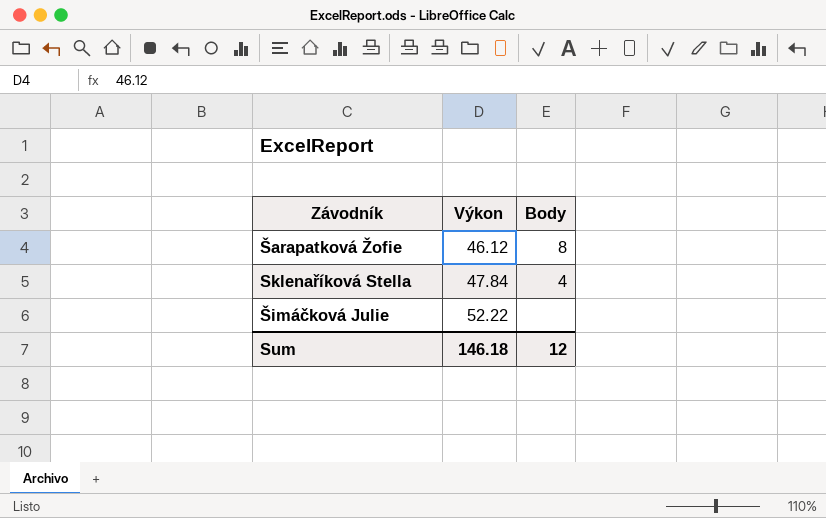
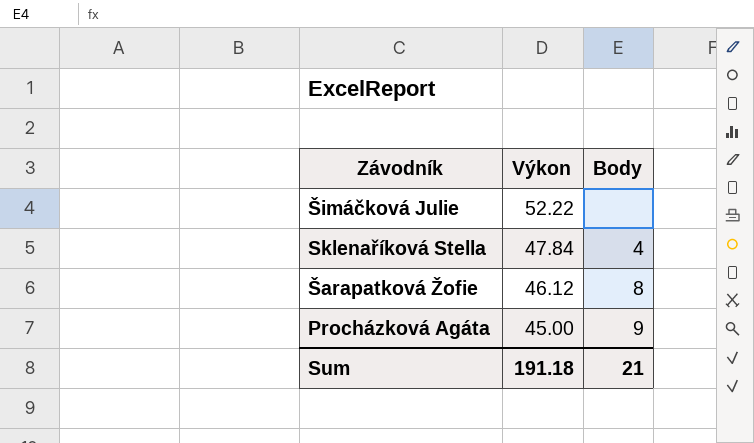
row order: Výkon ascending -> Výkon descending
row Procházková Agáta: none -> 45.00 | 9
Sum | Výkon: 146.18 -> 191.18
Sum | Body: 12 -> 21

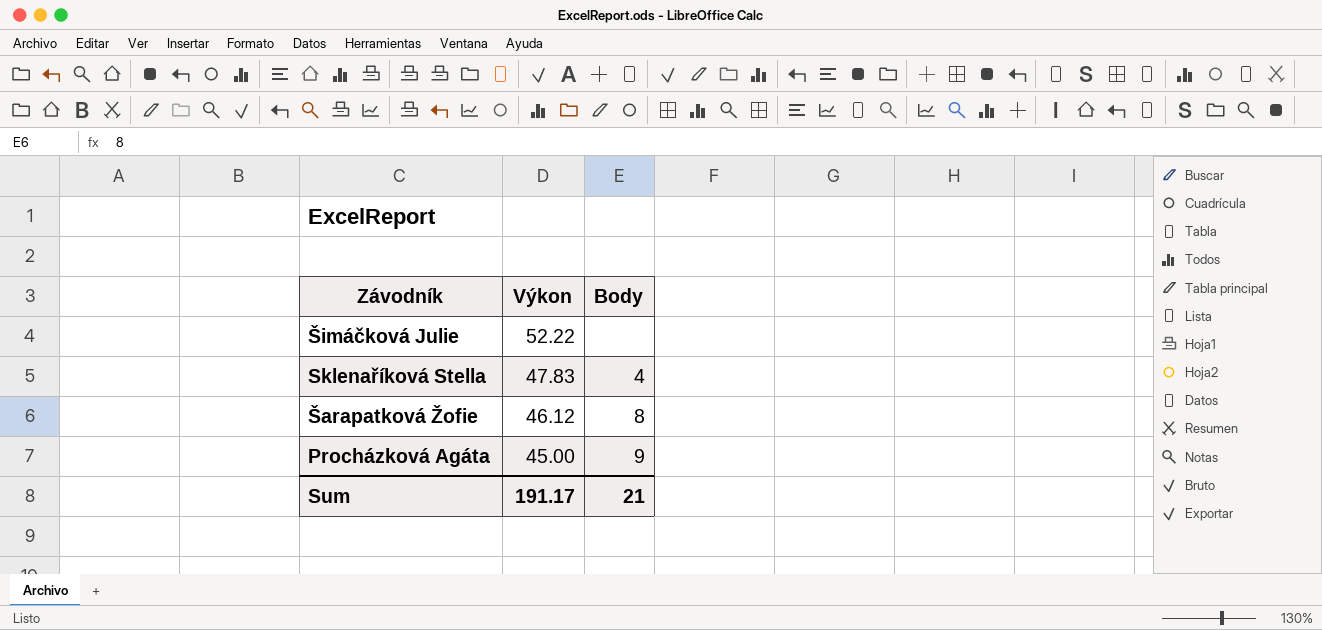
Sklenaříková Stella | Výkon: 47.84 -> 47.83
Sum | Výkon: 191.18 -> 191.17

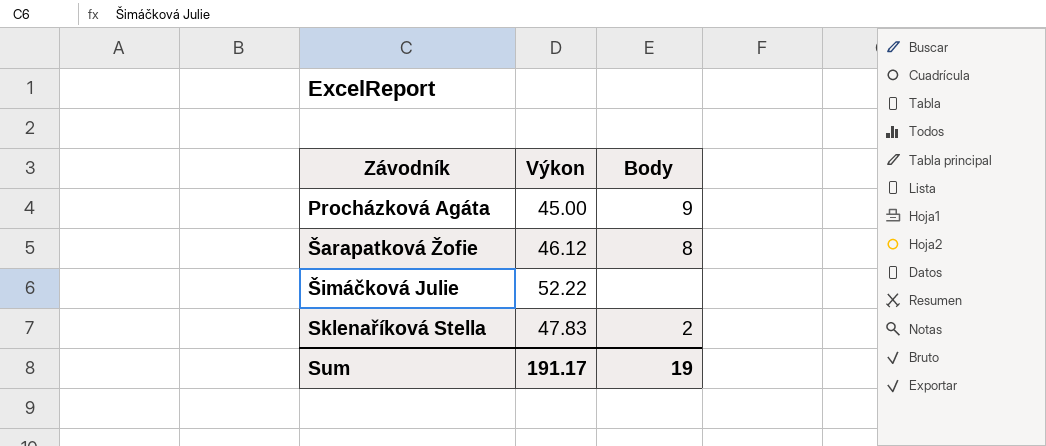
row order: Výkon descending -> Závodník ascending
Sklenaříková Stella | Body: 4 -> 2
Sum | Body: 21 -> 19

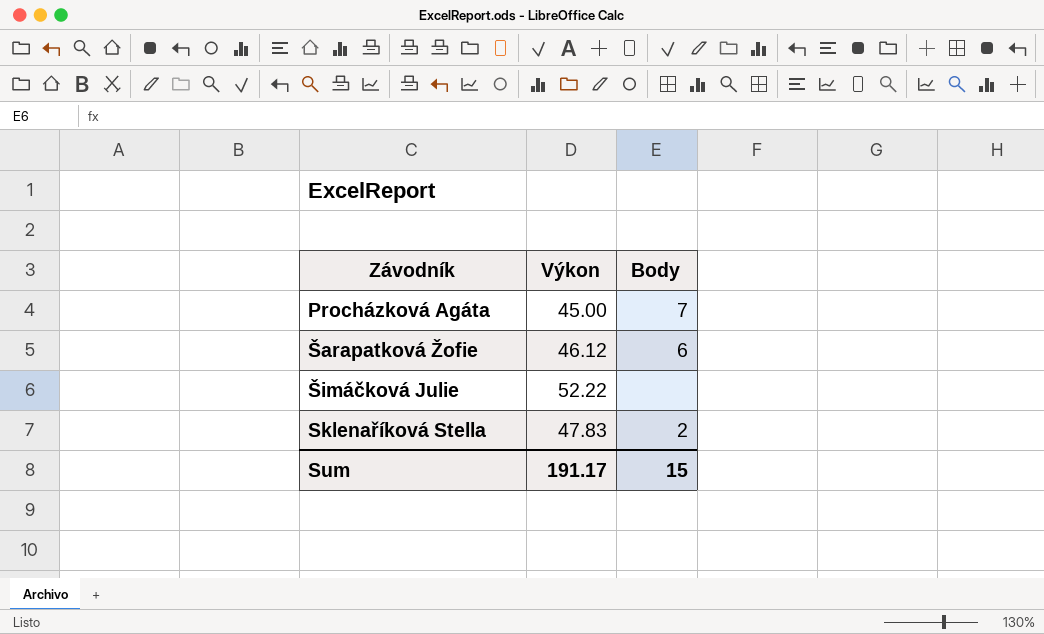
Procházková Agáta | Body: 9 -> 7
Šarapatková Žofie | Body: 8 -> 6
Sum | Body: 19 -> 15

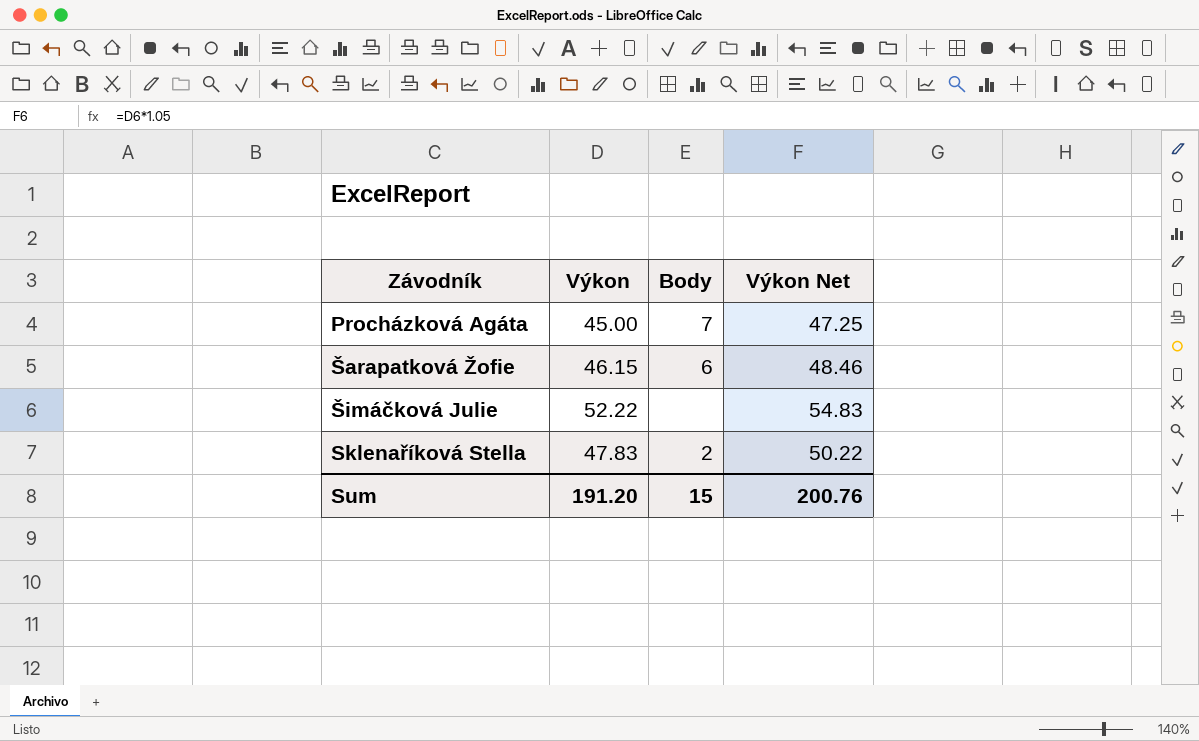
column Výkon Net | formula: none -> [Výkon] * 1.05
Šarapatková Žofie | Výkon: 46.12 -> 46.15
Sum | Výkon: 191.17 -> 191.20

